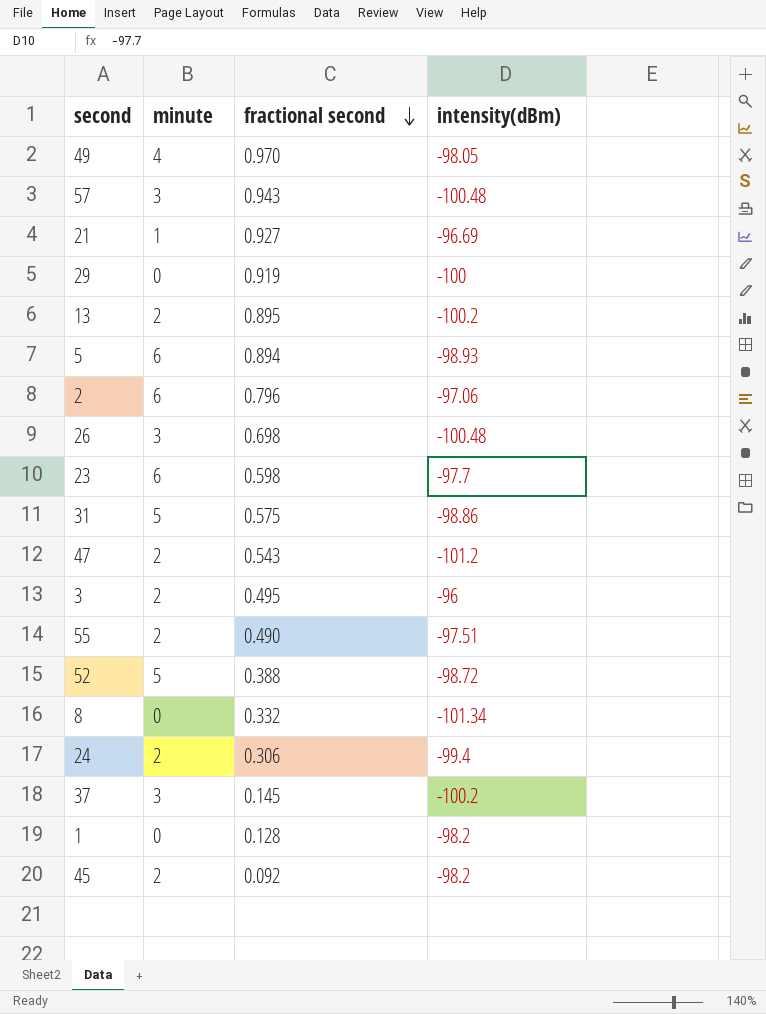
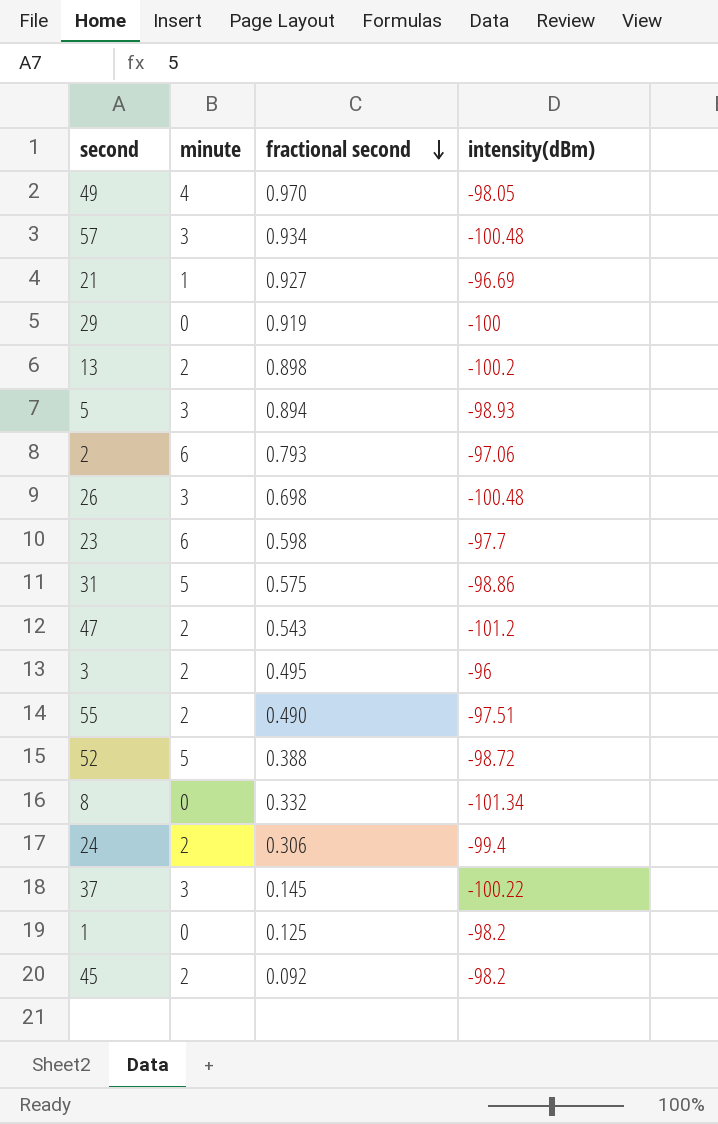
57 | fractional second: 0.943 -> 0.934
13 | fractional second: 0.895 -> 0.898
5 | minute: 6 -> 3
2 | fractional second: 0.796 -> 0.793
37 | intensity(dBm): -100.2 -> -100.22
1 | fractional second: 0.128 -> 0.125

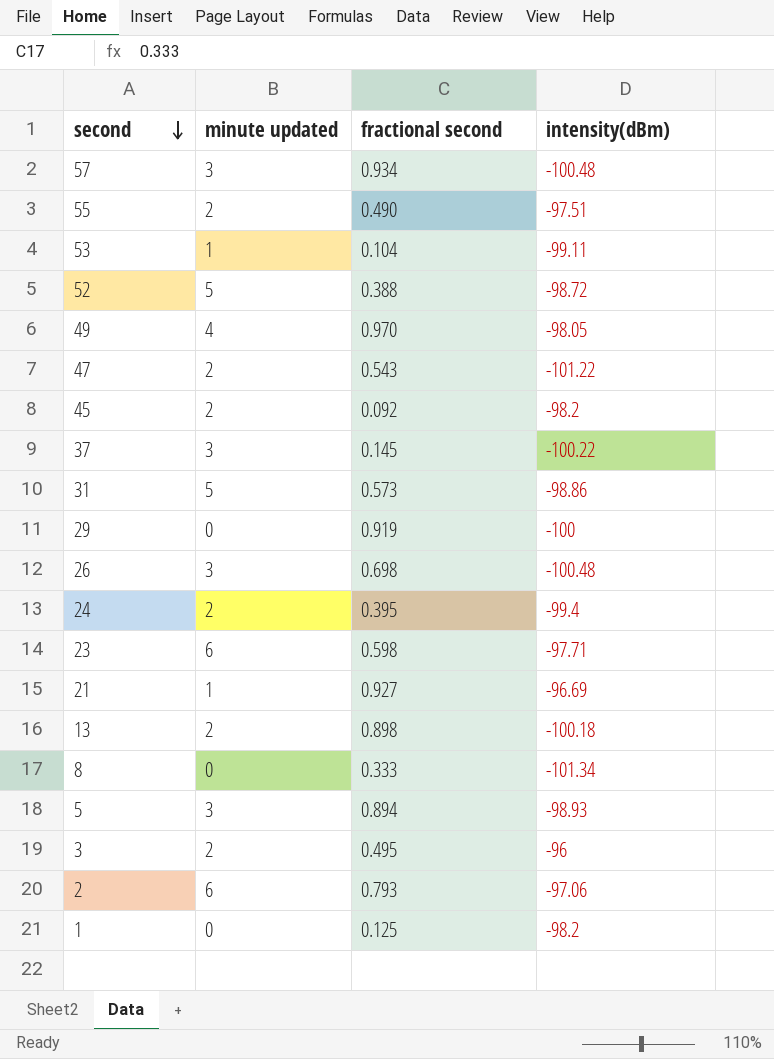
row order: fractional second descending -> second descending
column name: minute -> minute updated
row 53: none -> 1 | 0.104 | -99.11
47 | intensity(dBm): -101.2 -> -101.22
31 | fractional second: 0.575 -> 0.573
24 | fractional second: 0.306 -> 0.395
23 | intensity(dBm): -97.7 -> -97.71
13 | intensity(dBm): -100.2 -> -100.18
8 | fractional second: 0.332 -> 0.333

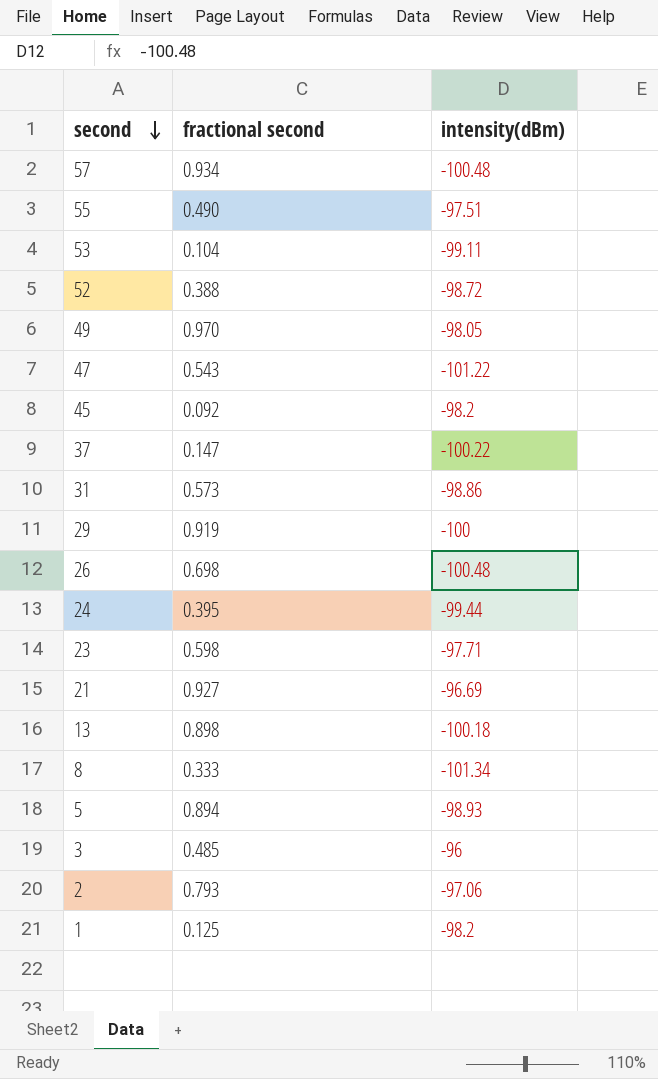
column minute updated | position: 2 -> none
37 | fractional second: 0.145 -> 0.147
24 | intensity(dBm): -99.4 -> -99.44
3 | fractional second: 0.495 -> 0.485

